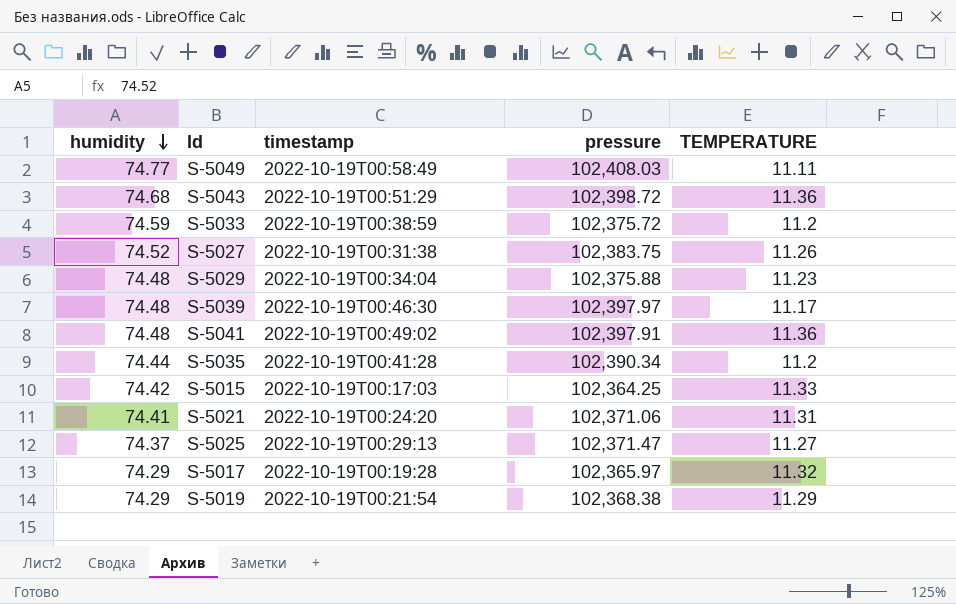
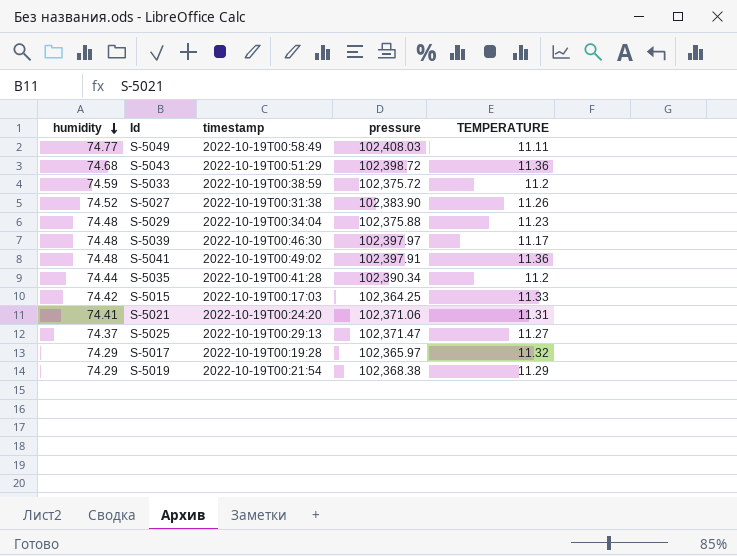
S-5027 | pressure: 102,383.75 -> 102,383.90

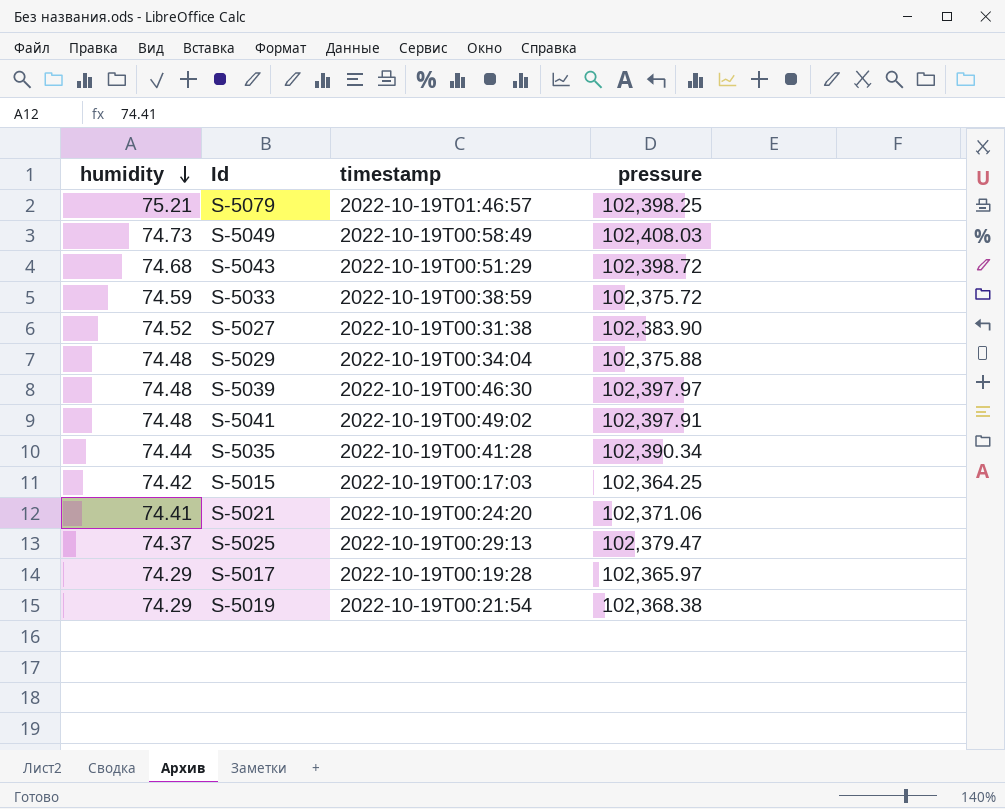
column TEMPERATURE | position: 5 -> none
row S-5079: none -> 75.21 | 2022-10-19T01:46:57 | 102,398.25
S-5049 | humidity: 74.77 -> 74.73
S-5025 | pressure: 102,371.47 -> 102,379.47

